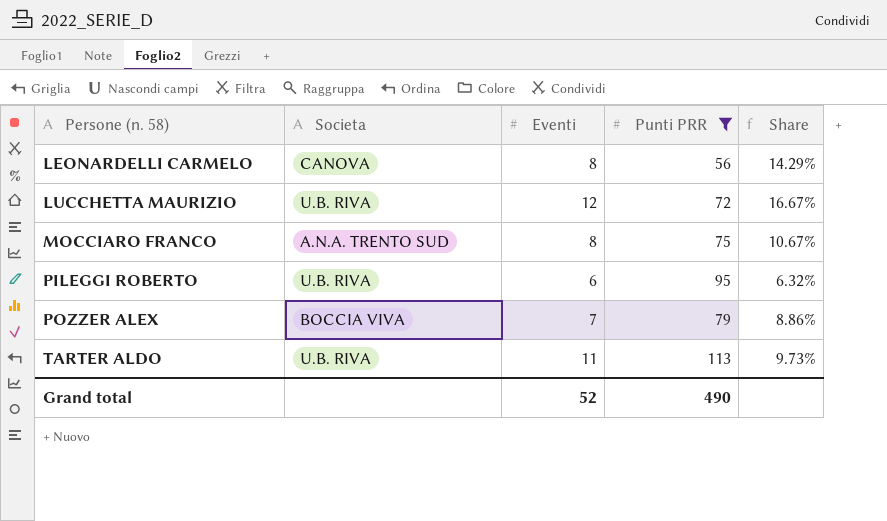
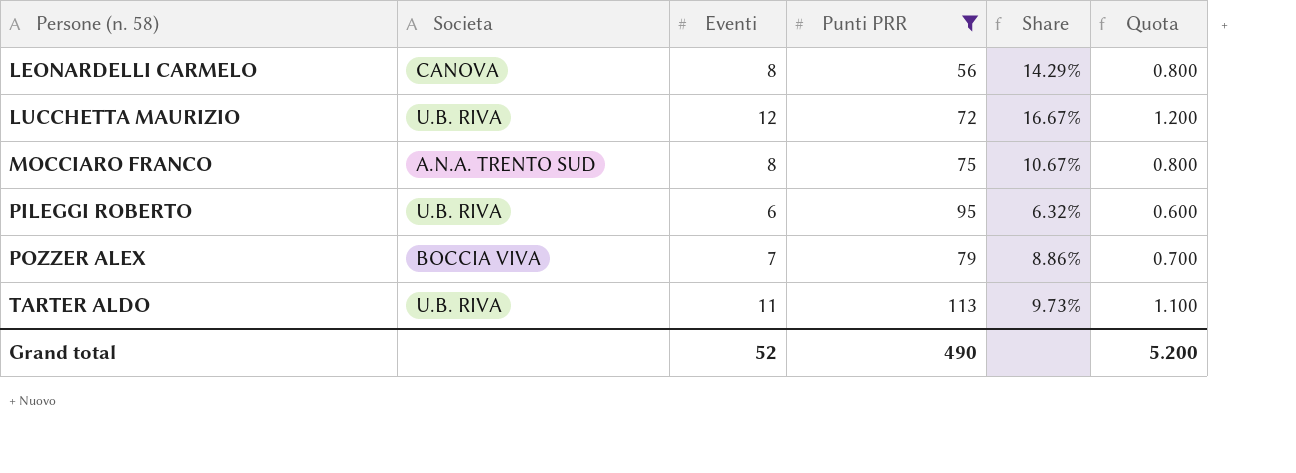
column Quota | formula: none -> [Eventi] * 0.1

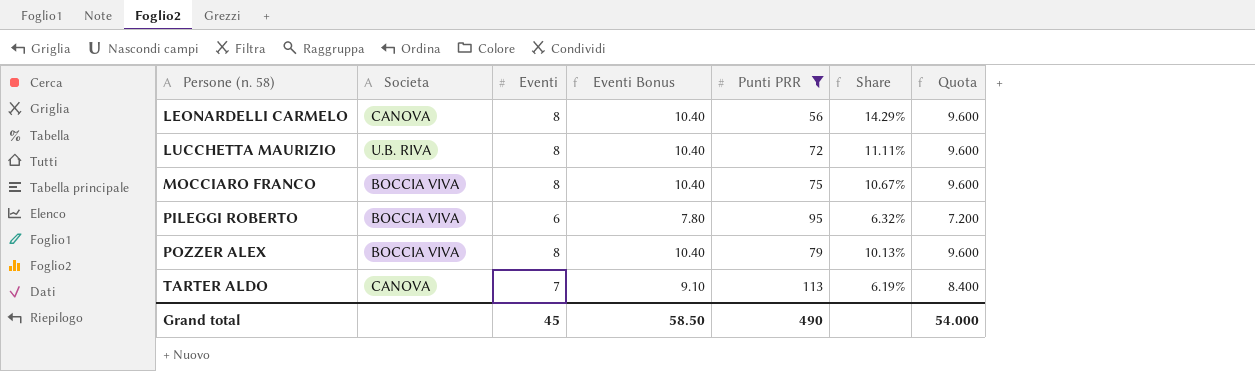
column Eventi Bonus | formula: none -> [Eventi] * 1.3
column Quota | formula: [Eventi] * 0.1 -> [Eventi] * 1.2
LUCCHETTA MAURIZIO | Eventi: 12 -> 8
LUCCHETTA MAURIZIO | Share: 16.67% -> 11.11%
MOCCIARO FRANCO | Societa: A.N.A. TRENTO SUD -> BOCCIA VIVA
PILEGGI ROBERTO | Societa: U.B. RIVA -> BOCCIA VIVA
POZZER ALEX | Eventi: 7 -> 8
POZZER ALEX | Share: 8.86% -> 10.13%
TARTER ALDO | Societa: U.B. RIVA -> CANOVA
TARTER ALDO | Eventi: 11 -> 7
TARTER ALDO | Share: 9.73% -> 6.19%
Grand total | Eventi: 52 -> 45
Grand total | Quota: 5.200 -> 54.000

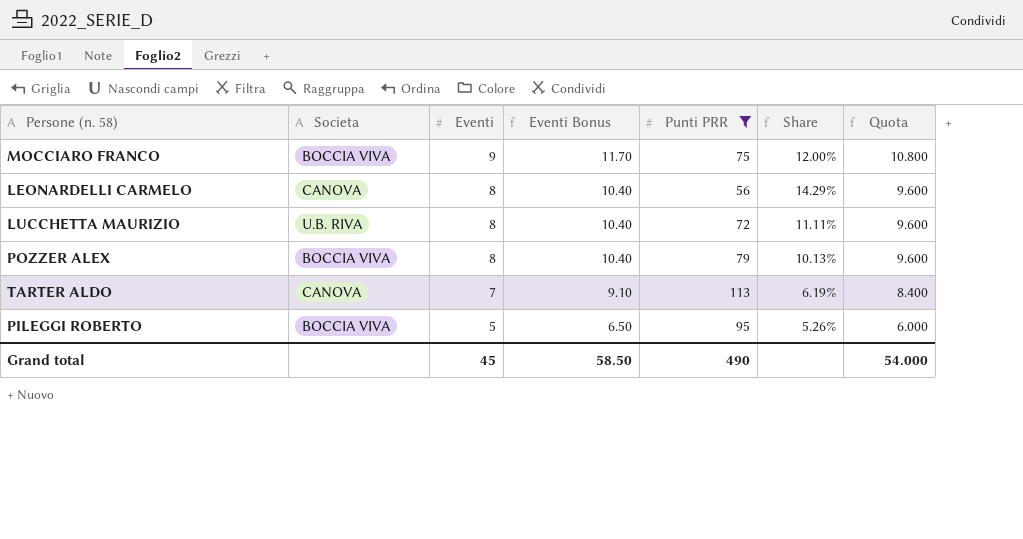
row order: Persone (n. 58) ascending -> Eventi descending
MOCCIARO FRANCO | Eventi: 8 -> 9
MOCCIARO FRANCO | Eventi Bonus: 10.40 -> 11.70
MOCCIARO FRANCO | Share: 10.67% -> 12.00%
MOCCIARO FRANCO | Quota: 9.600 -> 10.800
PILEGGI ROBERTO | Eventi: 6 -> 5
PILEGGI ROBERTO | Eventi Bonus: 7.80 -> 6.50
PILEGGI ROBERTO | Share: 6.32% -> 5.26%
PILEGGI ROBERTO | Quota: 7.200 -> 6.000

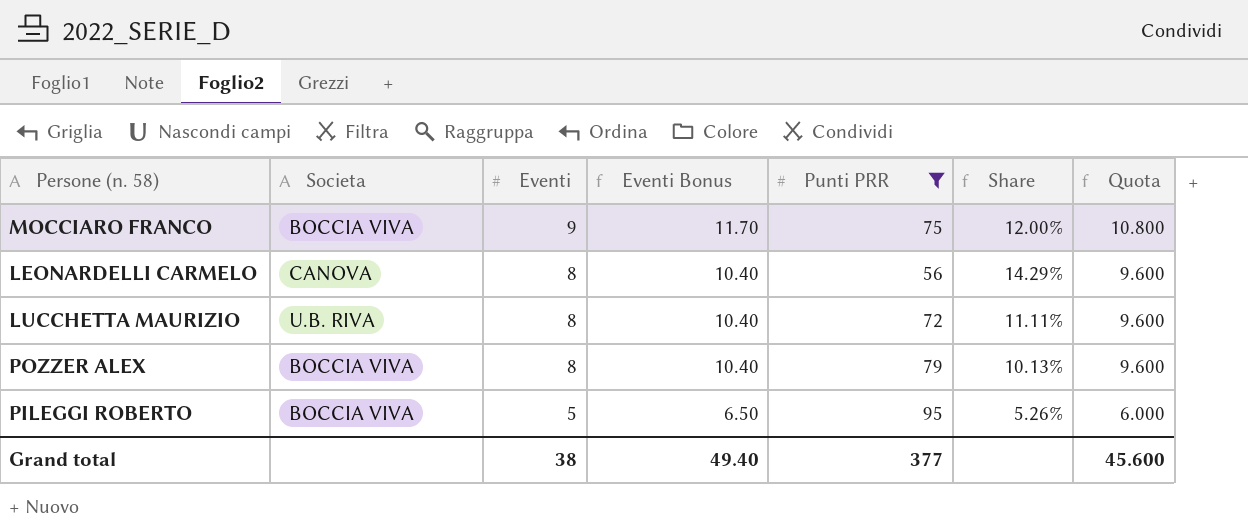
row TARTER ALDO: CANOVA | 7 | 9.10 | 113 | 6.19% | 8.400 -> none
Grand total | Eventi: 45 -> 38
Grand total | Eventi Bonus: 58.50 -> 49.40
Grand total | Punti PRR: 490 -> 377
Grand total | Quota: 54.000 -> 45.600

